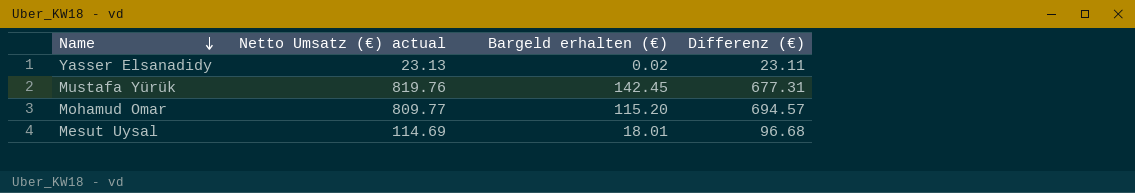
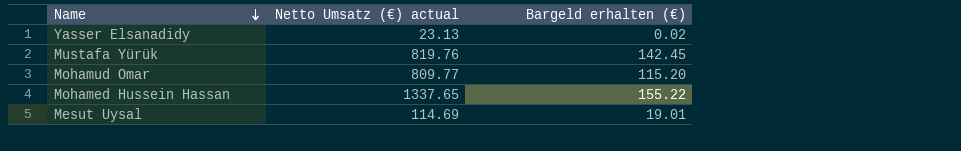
column Differenz (€) | formula: [Netto Umsatz (€) actual] - [Bargeld erhalten (€)] -> none
row Mohamed Hussein Hassan: none -> 1337.65 | 155.22
Mesut Uysal | Bargeld erhalten (€): 18.01 -> 19.01

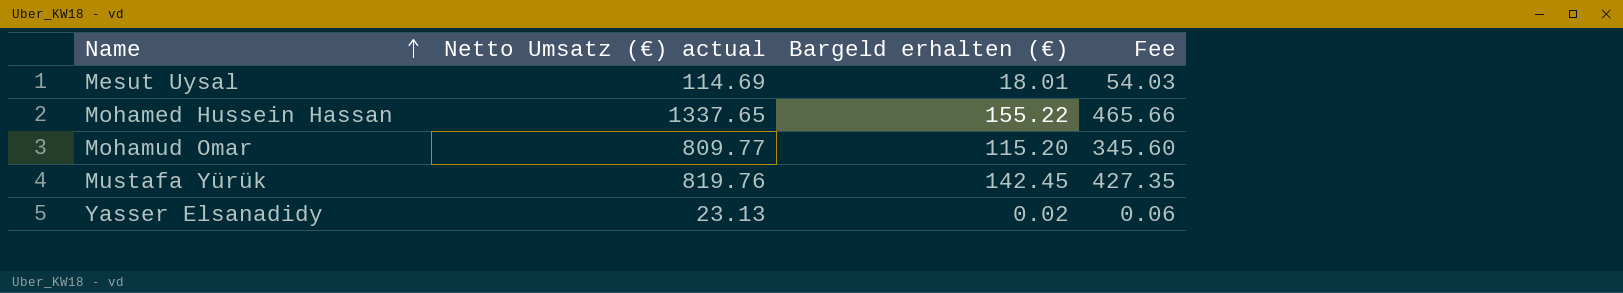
row order: Name descending -> Name ascending
column Fee | formula: none -> [Bargeld erhalten (€)] * 3
Mesut Uysal | Bargeld erhalten (€): 19.01 -> 18.01

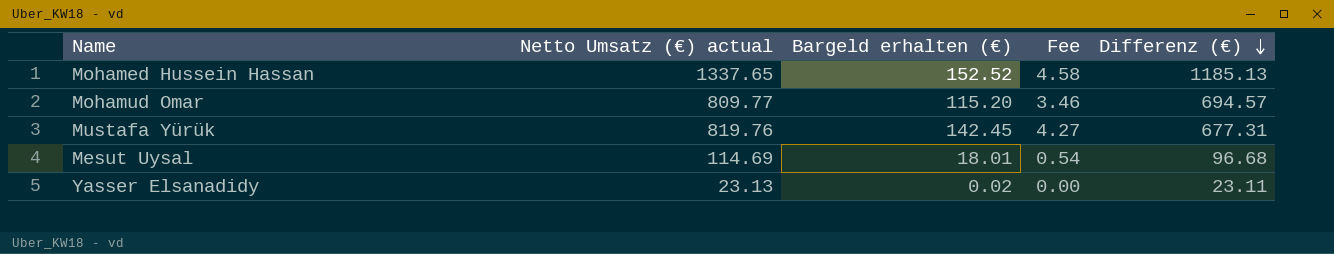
row order: Name ascending -> Differenz (€) descending
column Fee | formula: [Bargeld erhalten (€)] * 3 -> [Bargeld erhalten (€)] * 0.03
column Differenz (€) | formula: none -> [Netto Umsatz (€) actual] - [Bargeld erhalten (€)]
Mohamed Hussein Hassan | Bargeld erhalten (€): 155.22 -> 152.52

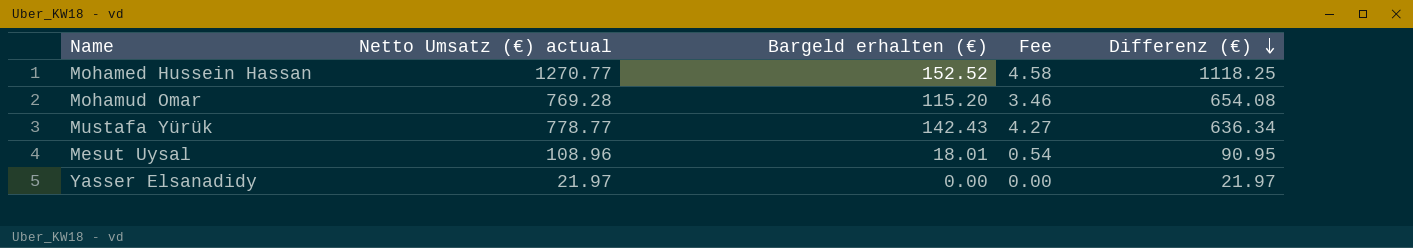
Mohamed Hussein Hassan | Netto Umsatz (€) actual: 1337.65 -> 1270.77
Mohamed Hussein Hassan | Differenz (€): 1185.13 -> 1118.25
Mohamud Omar | Netto Umsatz (€) actual: 809.77 -> 769.28
Mohamud Omar | Differenz (€): 694.57 -> 654.08
Mustafa Yürük | Netto Umsatz (€) actual: 819.76 -> 778.77
Mustafa Yürük | Bargeld erhalten (€): 142.45 -> 142.43
Mustafa Yürük | Differenz (€): 677.31 -> 636.34
Mesut Uysal | Netto Umsatz (€) actual: 114.69 -> 108.96
Mesut Uysal | Differenz (€): 96.68 -> 90.95
Yasser Elsanadidy | Netto Umsatz (€) actual: 23.13 -> 21.97
Yasser Elsanadidy | Bargeld erhalten (€): 0.02 -> 0.00
Yasser Elsanadidy | Differenz (€): 23.11 -> 21.97

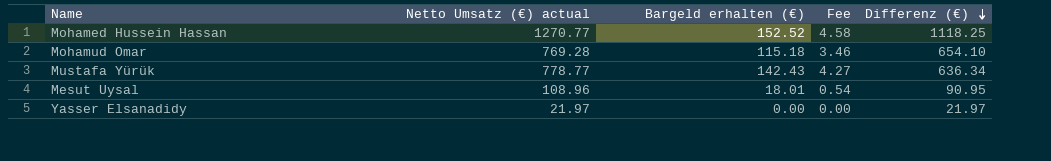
Mohamud Omar | Bargeld erhalten (€): 115.20 -> 115.18
Mohamud Omar | Differenz (€): 654.08 -> 654.10

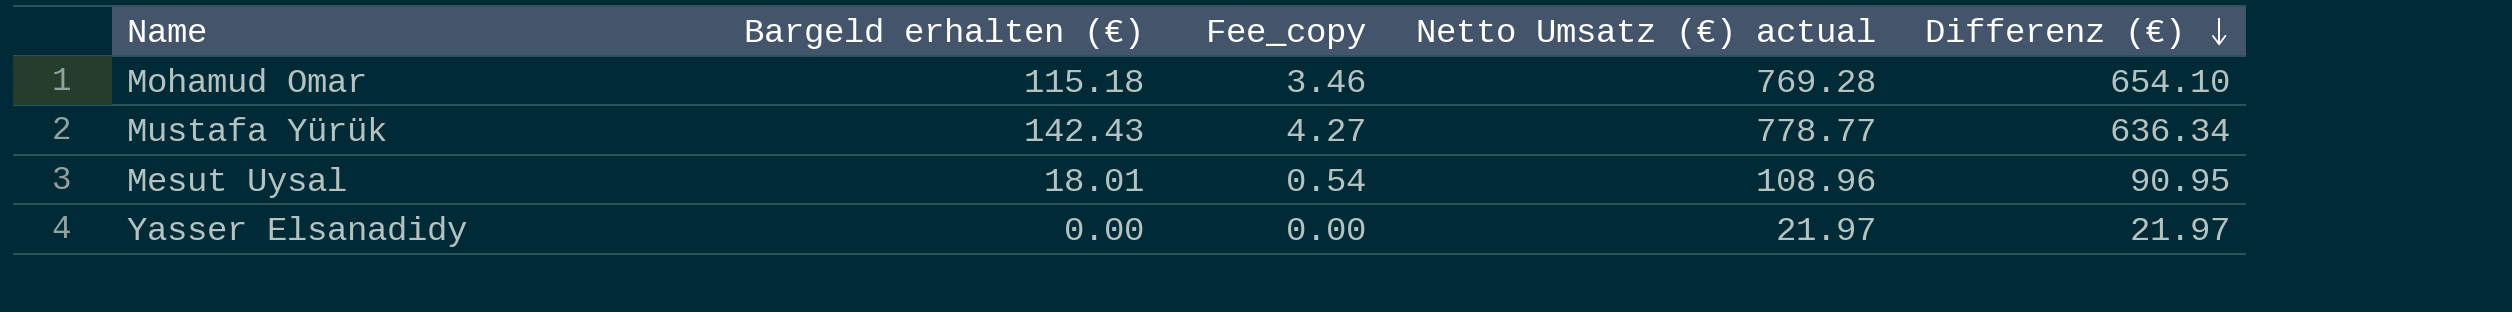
column name: Fee -> Fee_copy
column Netto Umsatz (€) actual | position: 2 -> 4
row Mohamed Hussein Hassan: 1270.77 | 152.52 | 4.58 | 1118.25 -> none

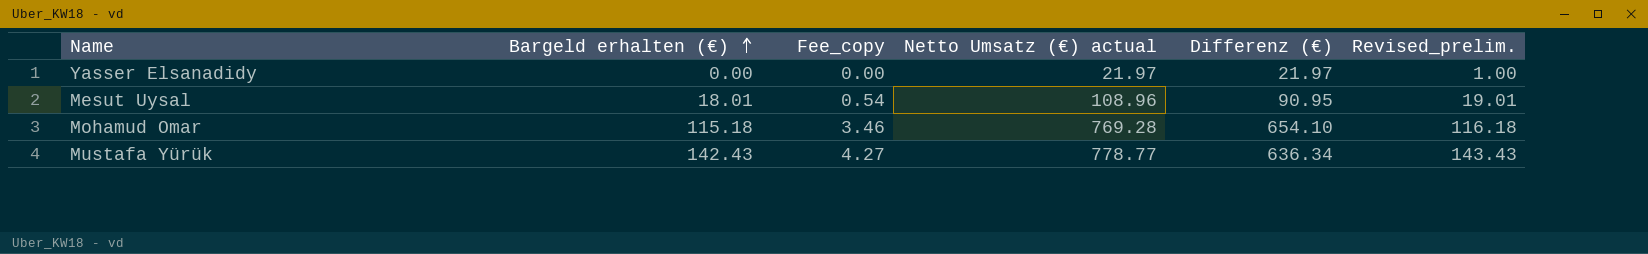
row order: Differenz (€) descending -> Bargeld erhalten (€) ascending
column Revised_prelim. | formula: none -> [Bargeld erhalten (€)] + 1

